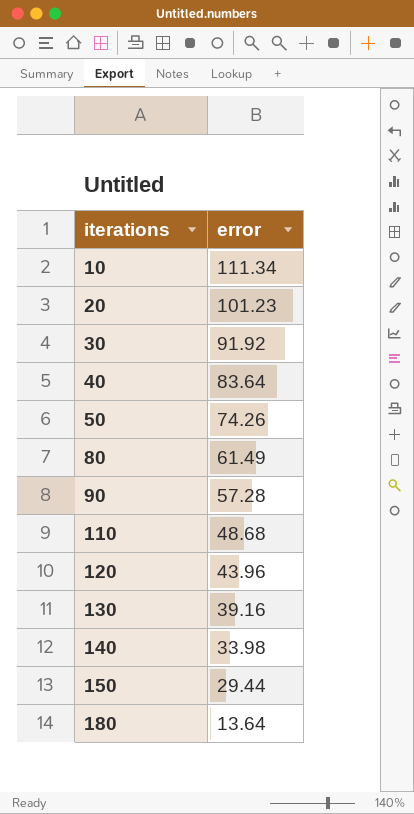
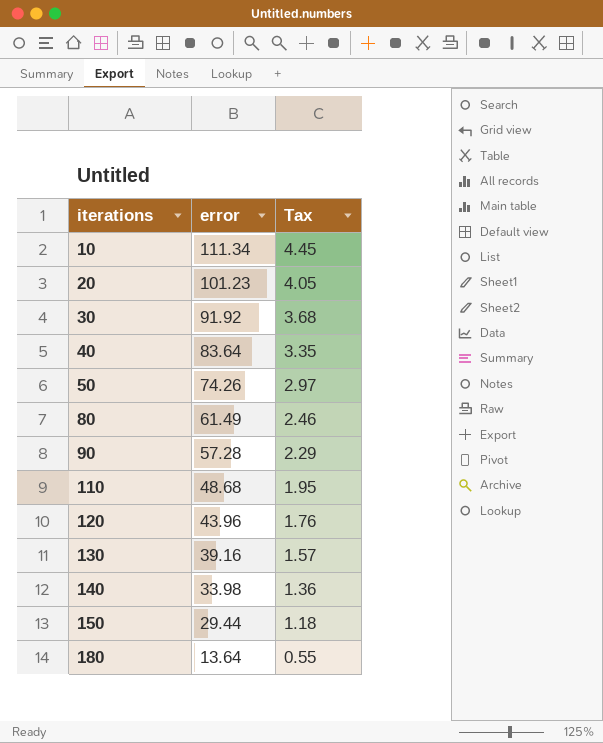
column Tax | formula: none -> [error] * 0.04

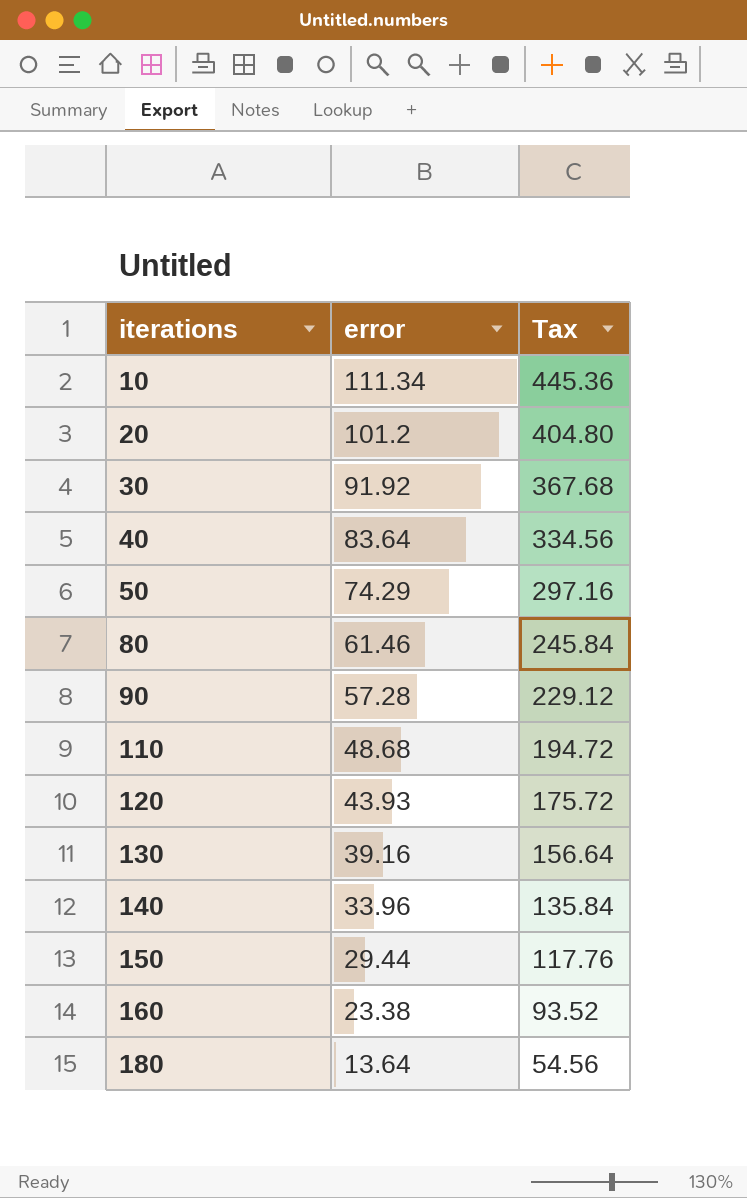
column Tax | formula: [error] * 0.04 -> [error] * 4
20 | error: 101.23 -> 101.2
50 | error: 74.26 -> 74.29
80 | error: 61.49 -> 61.46
120 | error: 43.96 -> 43.93
140 | error: 33.98 -> 33.96
row 160: none -> 23.38 | 93.52

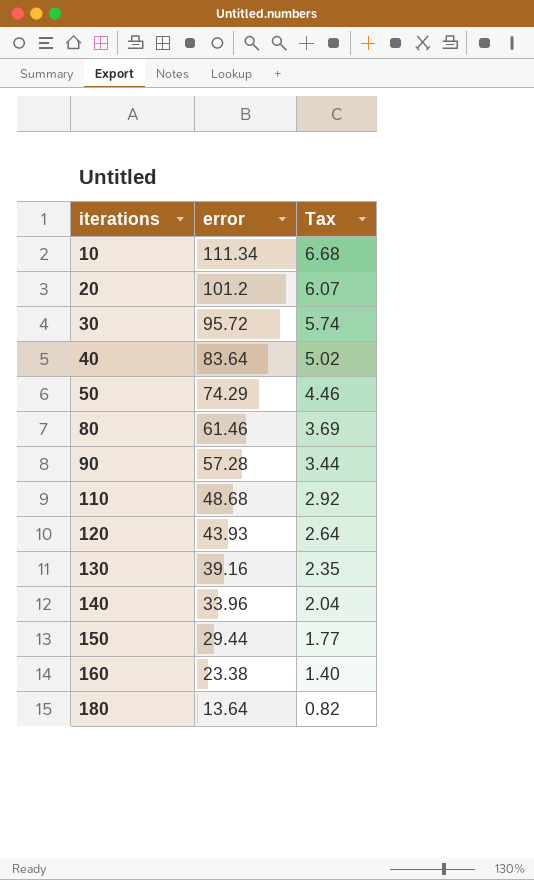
column Tax | formula: [error] * 4 -> [error] * 0.06
30 | error: 91.92 -> 95.72

